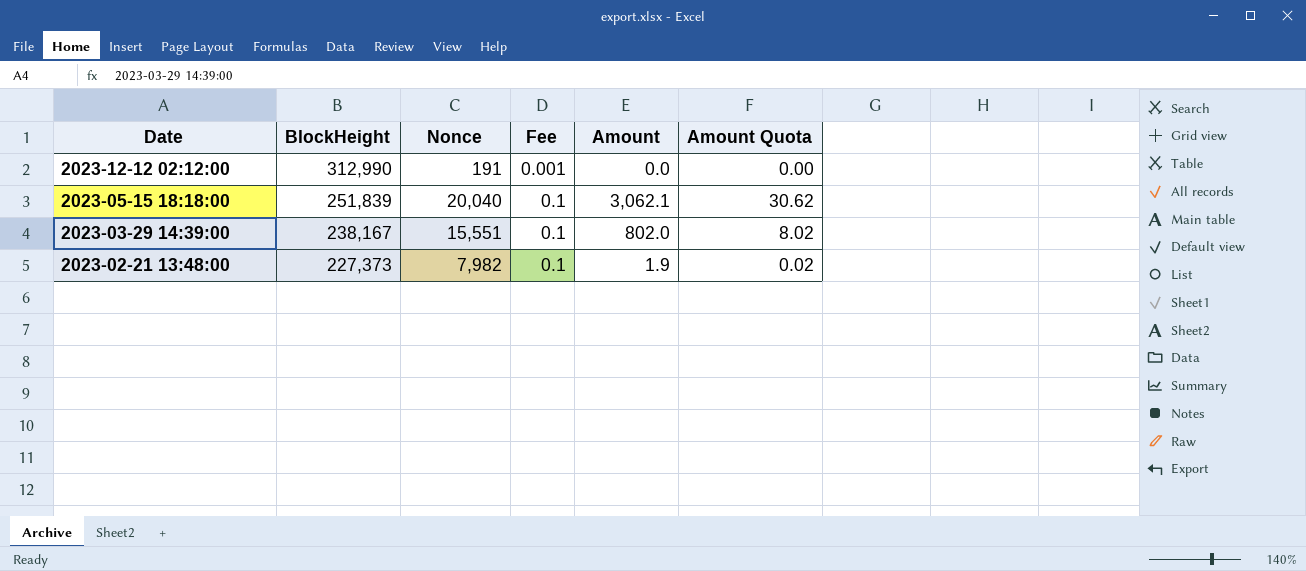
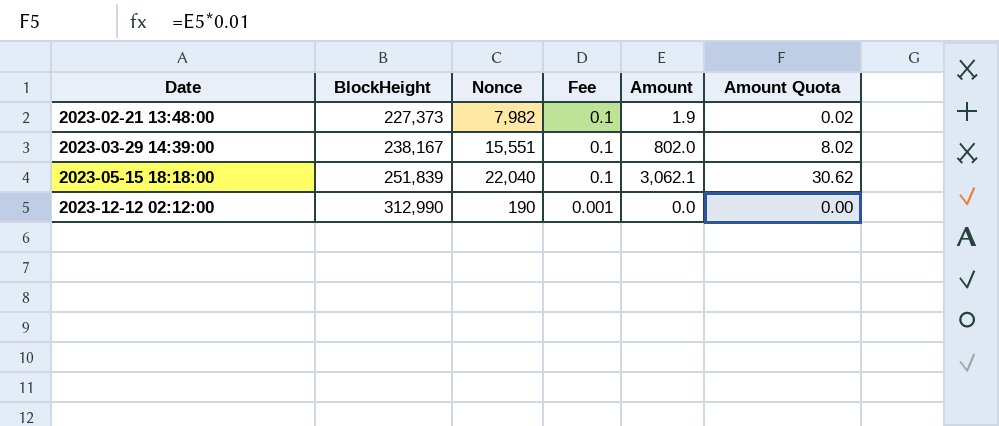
row order: Date descending -> Date ascending
2023-05-15 18:18:00 | Nonce: 20,040 -> 22,040
2023-12-12 02:12:00 | Nonce: 191 -> 190

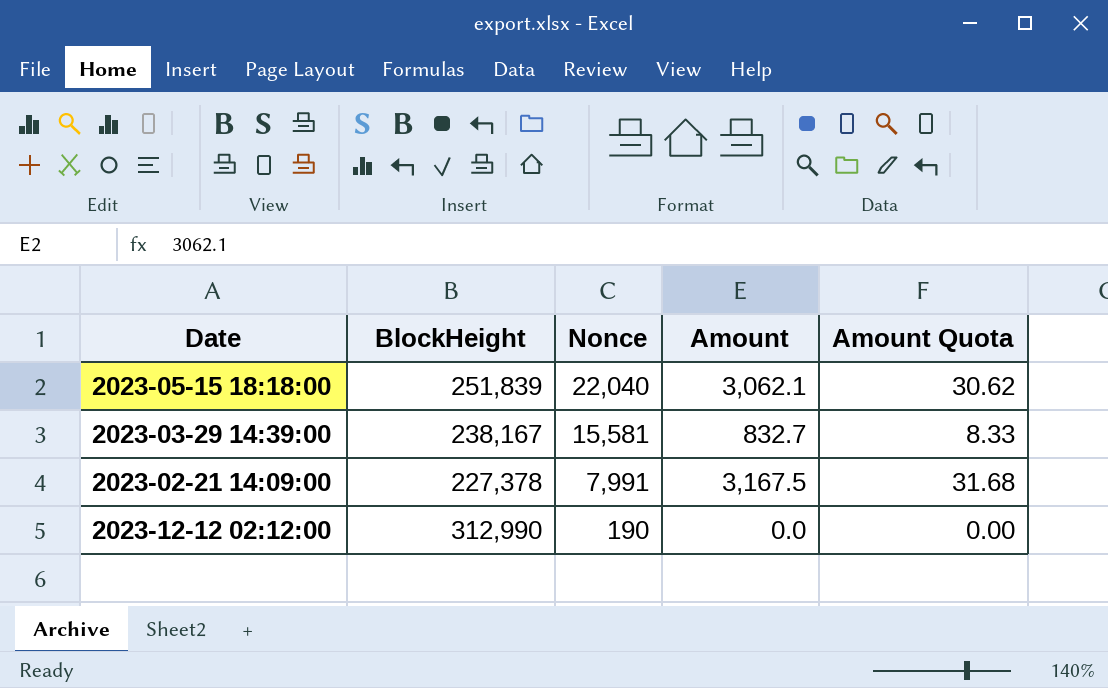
row order: Date ascending -> Nonce descending
column Fee | position: 4 -> none
row 2023-02-21 13:48:00: 227,373 | 7,982 | 0.1 | 1.9 | 0.02 -> none
2023-03-29 14:39:00 | Nonce: 15,551 -> 15,581
2023-03-29 14:39:00 | Amount: 802.0 -> 832.7
2023-03-29 14:39:00 | Amount Quota: 8.02 -> 8.33
row 2023-02-21 14:09:00: none -> 227,378 | 7,991 | 3,167.5 | 31.68

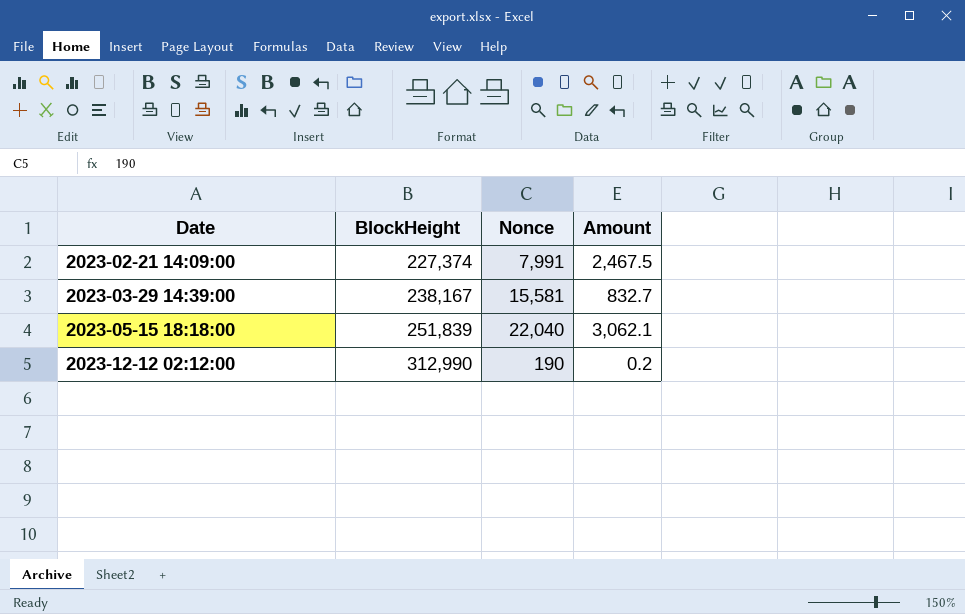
row order: Nonce descending -> Date ascending
column Amount Quota | formula: [Amount] * 0.01 -> none
2023-02-21 14:09:00 | BlockHeight: 227,378 -> 227,374
2023-02-21 14:09:00 | Amount: 3,167.5 -> 2,467.5
2023-12-12 02:12:00 | Amount: 0.0 -> 0.2

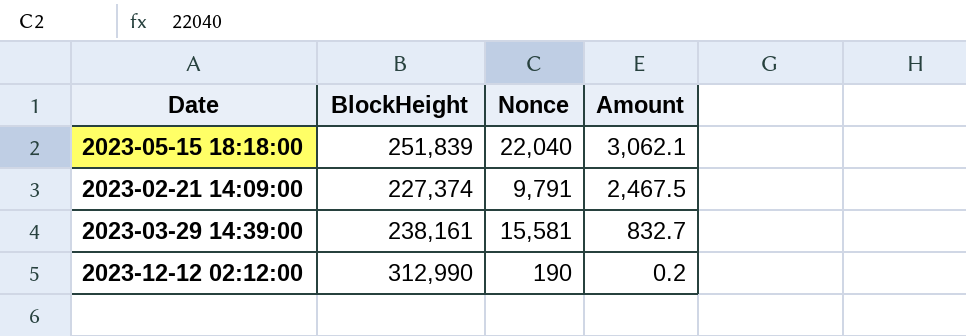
row order: Date ascending -> Amount descending
2023-02-21 14:09:00 | Nonce: 7,991 -> 9,791
2023-03-29 14:39:00 | BlockHeight: 238,167 -> 238,161

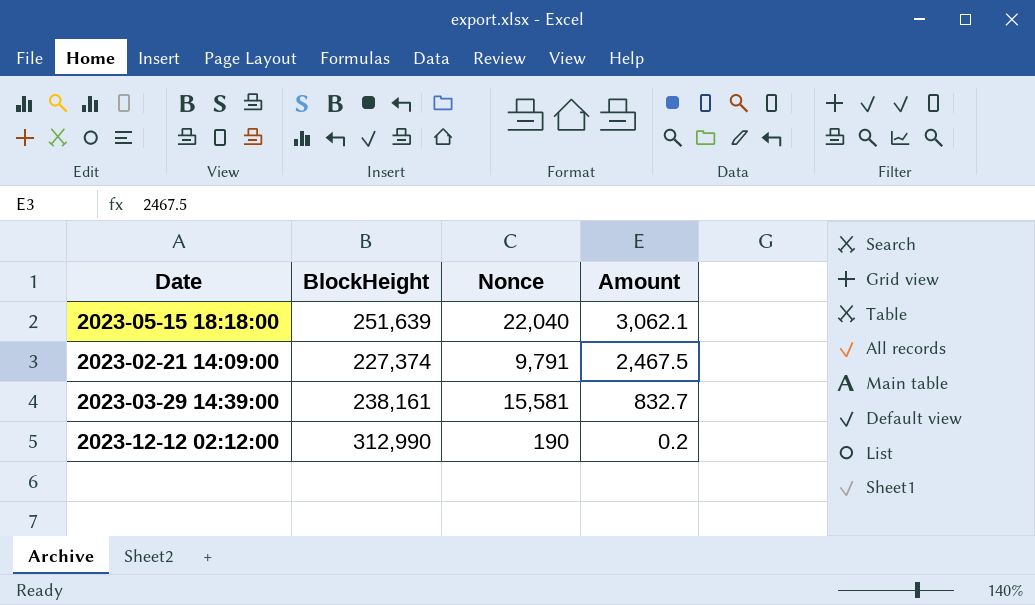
2023-05-15 18:18:00 | BlockHeight: 251,839 -> 251,639

